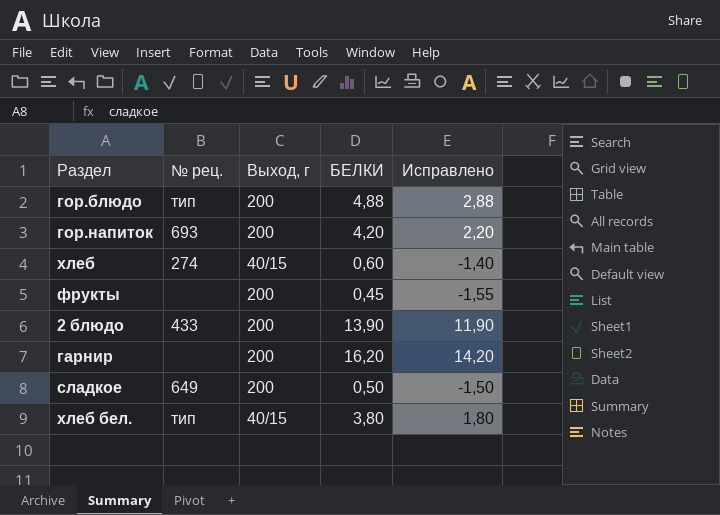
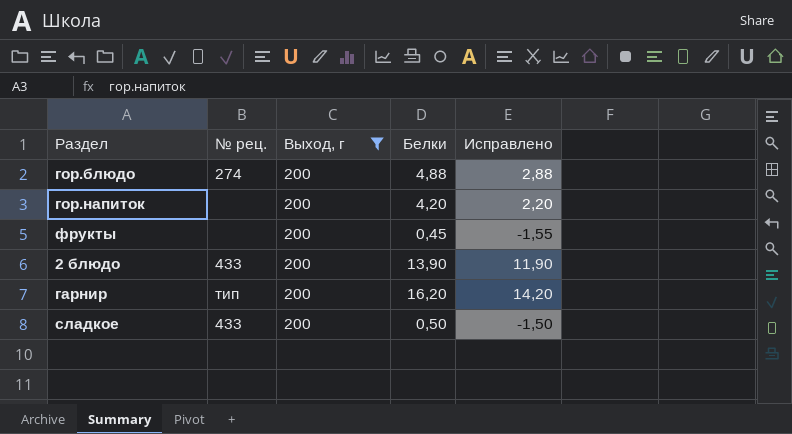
filter: none -> Выход, г = 200
column name: БЕЛКИ -> Белки
гор.блюдо | № рец.: тип -> 274
гор.напиток | № рец.: 693 -> none
гарнир | № рец.: none -> тип
сладкое | № рец.: 649 -> 433

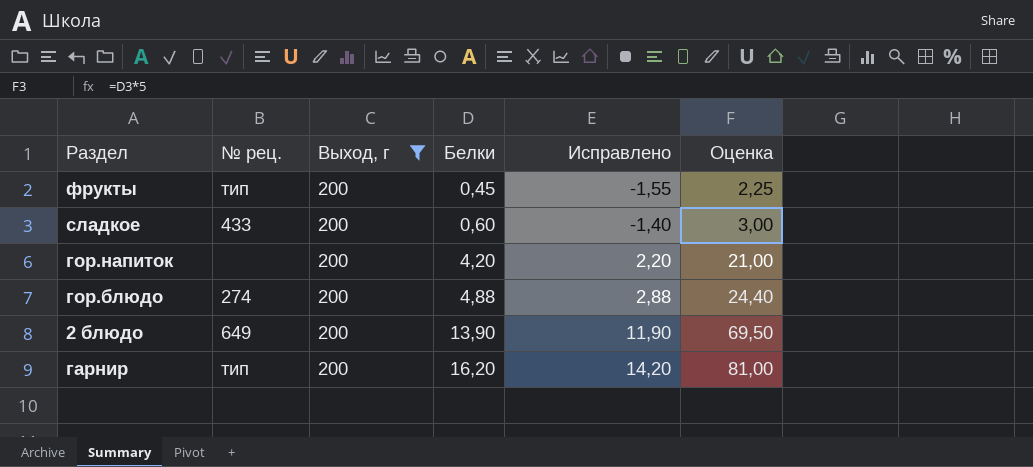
row order: none -> Белки ascending
column Оценка | formula: none -> [Белки] * 5
фрукты | № рец.: none -> тип
сладкое | Белки: 0,50 -> 0,60
сладкое | Исправлено: -1,50 -> -1,40
2 блюдо | № рец.: 433 -> 649

